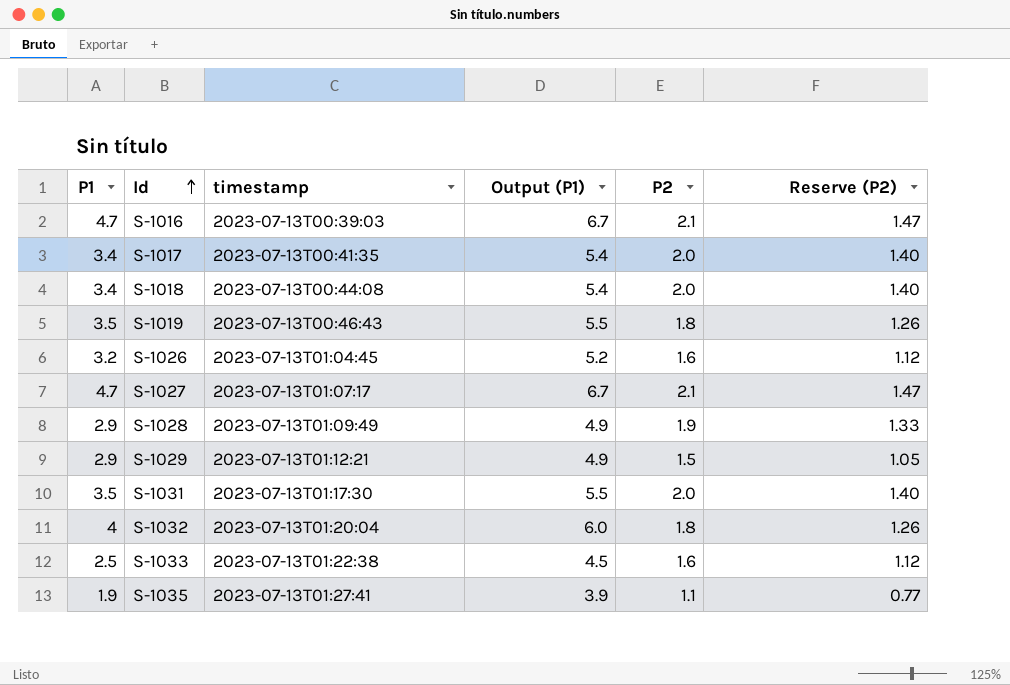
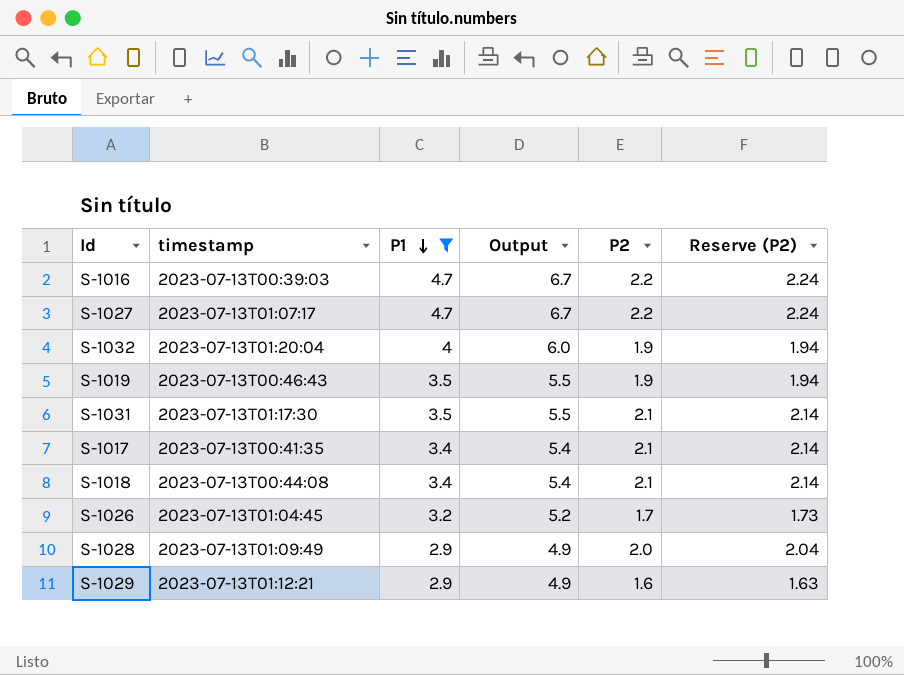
filter: none -> P1 >= 2.9
row order: Id ascending -> P1 descending
column P1 | position: 1 -> 3
column name: Output (P1) -> Output
column Reserve (P2) | formula: [P2] * 0.7 -> [P2] * 1.02
S-1016 | P2: 2.1 -> 2.2
S-1027 | P2: 2.1 -> 2.2
S-1032 | P2: 1.8 -> 1.9
S-1019 | P2: 1.8 -> 1.9
S-1031 | P2: 2.0 -> 2.1
S-1017 | P2: 2.0 -> 2.1
S-1018 | P2: 2.0 -> 2.1
S-1026 | P2: 1.6 -> 1.7
S-1028 | P2: 1.9 -> 2.0
S-1029 | P2: 1.5 -> 1.6

